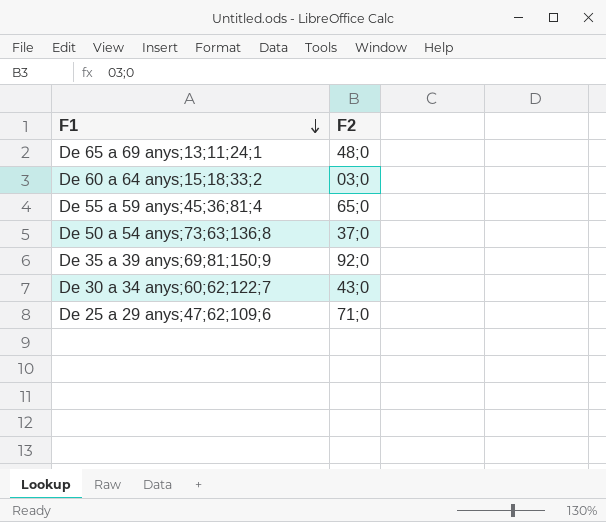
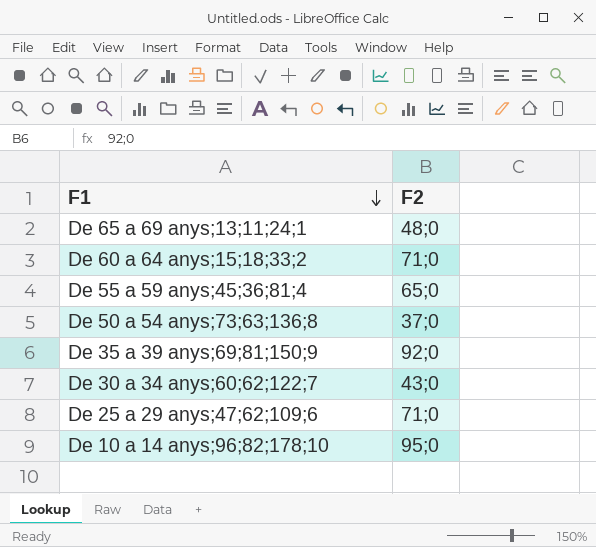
De 60 a 64 anys;15;18;33;2 | F2: 03;0 -> 71;0
row De 10 a 14 anys;96;82;178;10: none -> 95;0

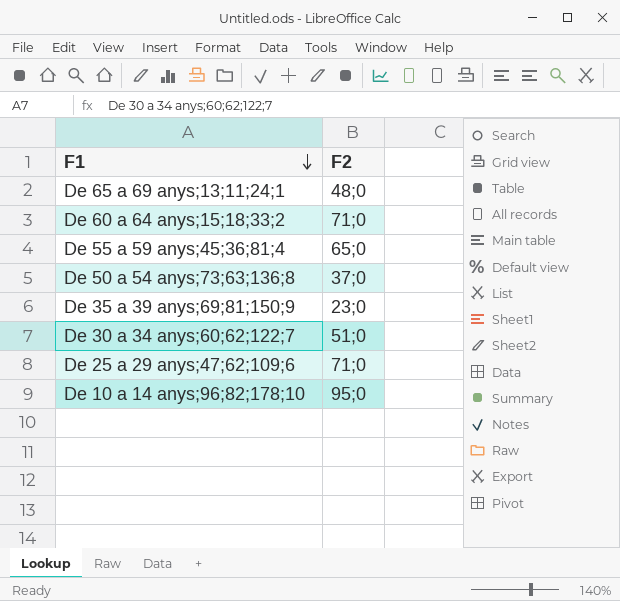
De 35 a 39 anys;69;81;150;9 | F2: 92;0 -> 23;0
De 30 a 34 anys;60;62;122;7 | F2: 43;0 -> 51;0

